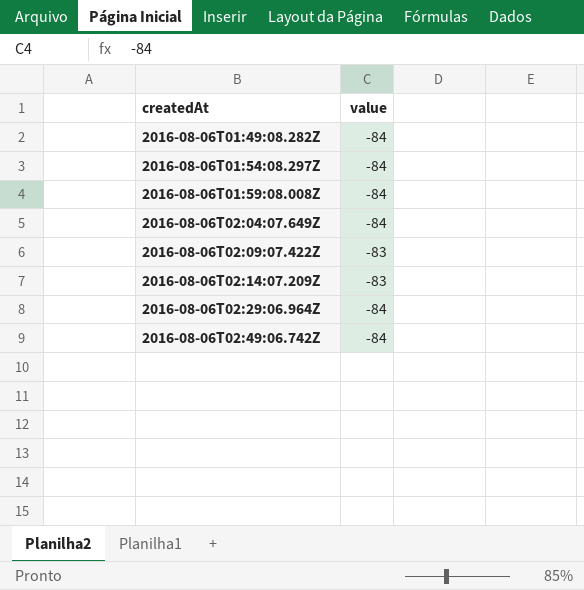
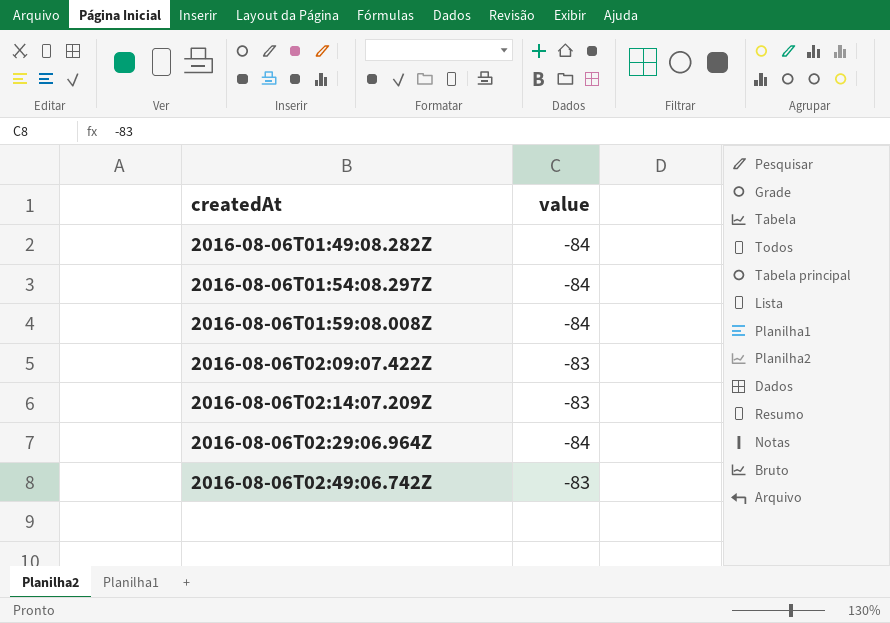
row 2016-08-06T02:04:07.649Z: -84 -> none
2016-08-06T02:49:06.742Z | value: -84 -> -83

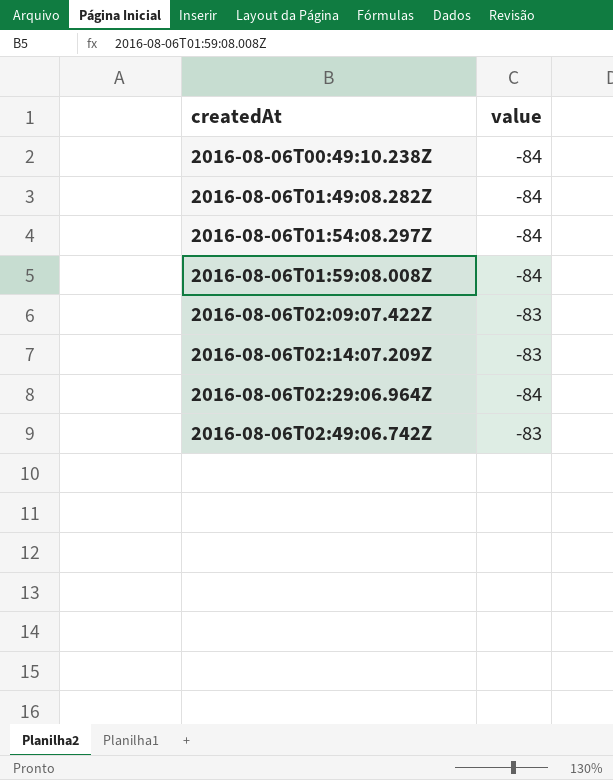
row 2016-08-06T00:49:10.238Z: none -> -84

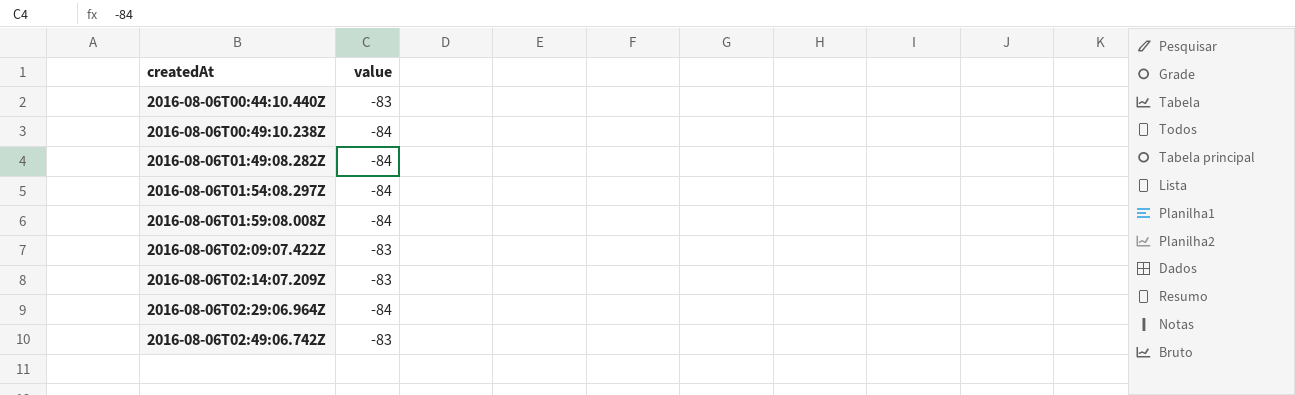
row 2016-08-06T00:44:10.440Z: none -> -83

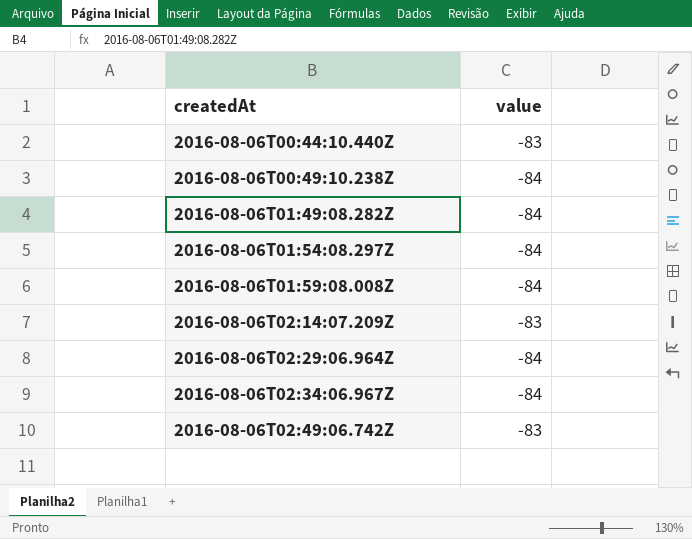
row 2016-08-06T02:09:07.422Z: -83 -> none
row 2016-08-06T02:34:06.967Z: none -> -84

